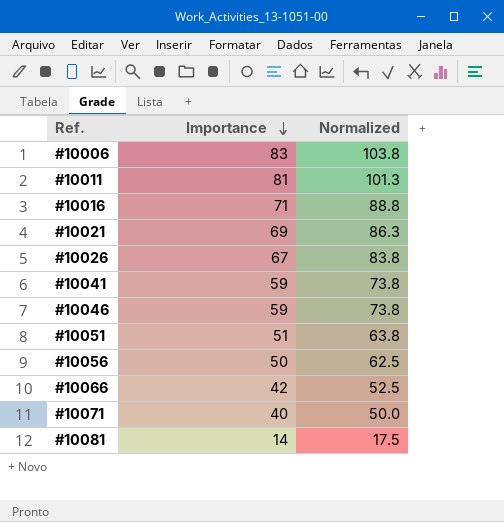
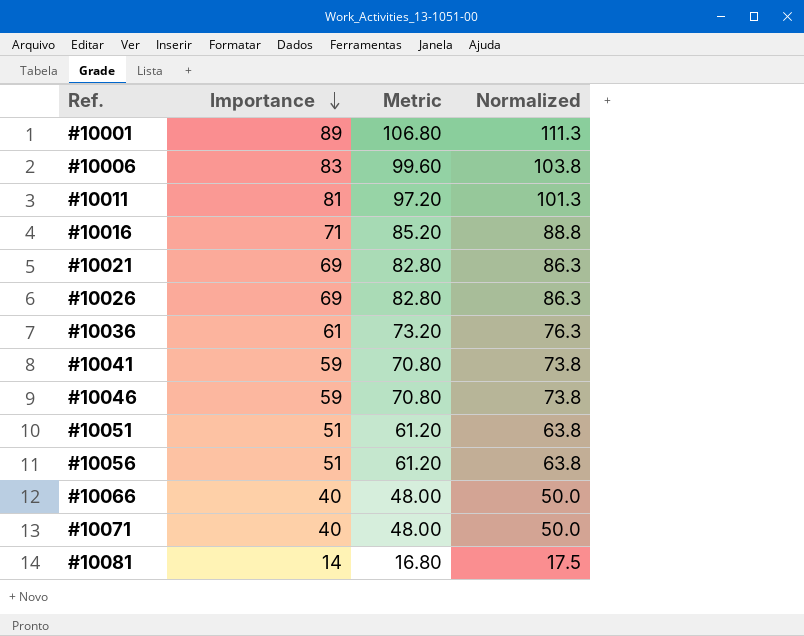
column Metric | formula: none -> [Importance] * 1.2
row #10001: none -> 89 | 106.80 | 111.3
#10026 | Importance: 67 -> 69
#10026 | Normalized: 83.8 -> 86.3
row #10036: none -> 61 | 73.20 | 76.3
#10056 | Importance: 50 -> 51
#10056 | Normalized: 62.5 -> 63.8
#10066 | Importance: 42 -> 40
#10066 | Normalized: 52.5 -> 50.0

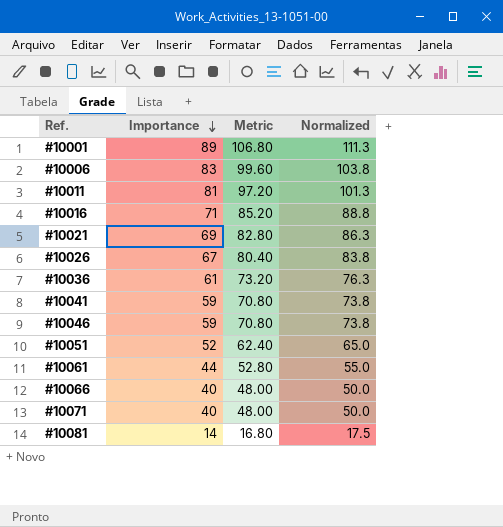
row #10056: 51 | 61.20 | 63.8 -> none
#10026 | Importance: 69 -> 67
#10026 | Metric: 82.80 -> 80.40
#10026 | Normalized: 86.3 -> 83.8
#10051 | Importance: 51 -> 52
#10051 | Metric: 61.20 -> 62.40
#10051 | Normalized: 63.8 -> 65.0
row #10061: none -> 44 | 52.80 | 55.0

